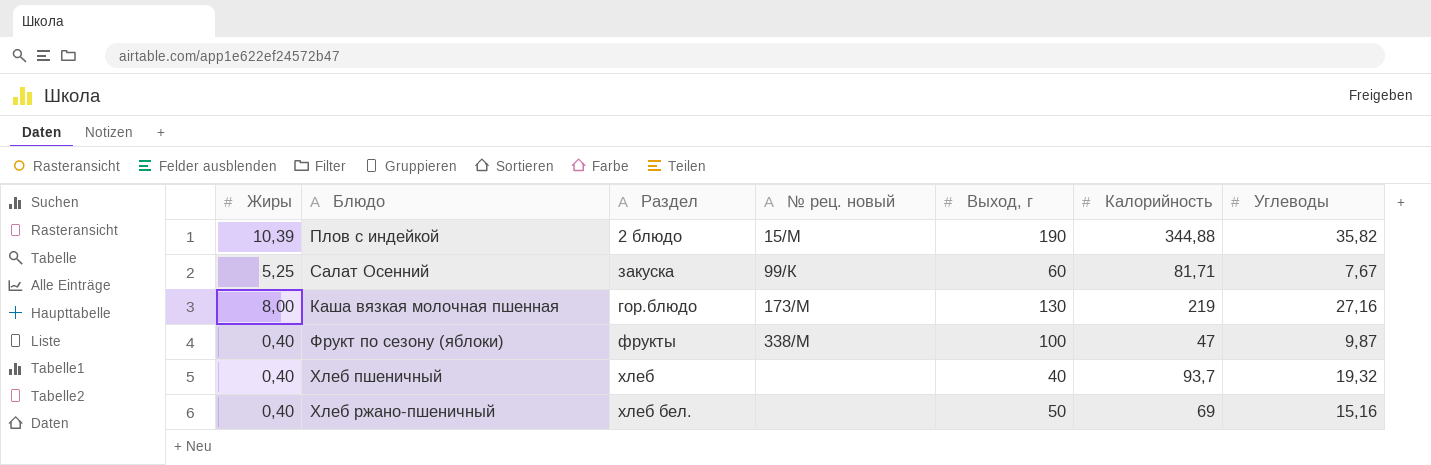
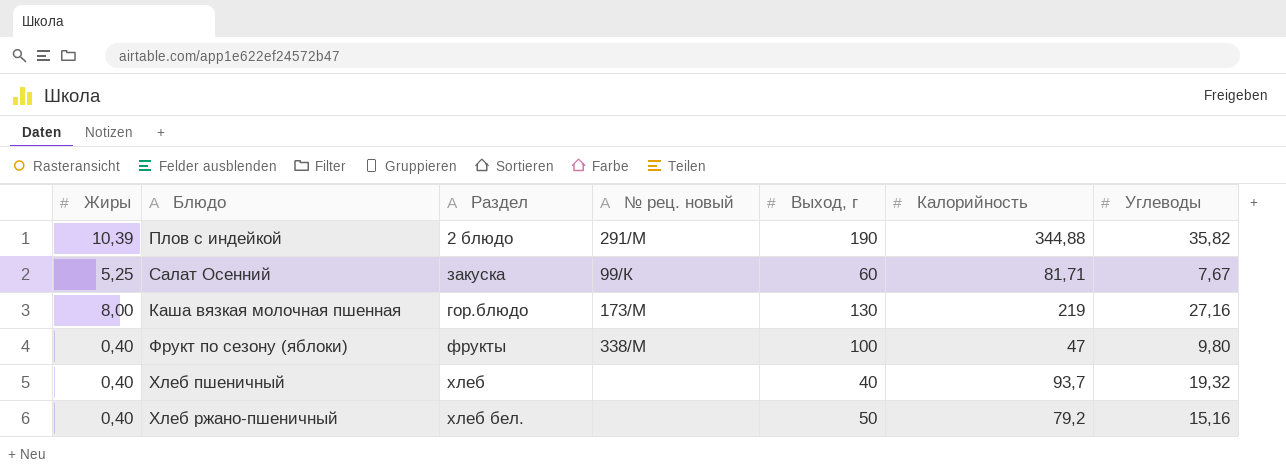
Плов с индейкой | № рец. новый: 15/М -> 291/М
Фрукт по сезону (яблоки) | Углеводы: 9,87 -> 9,80
Хлеб ржано-пшеничный | Калорийность: 69 -> 79,2

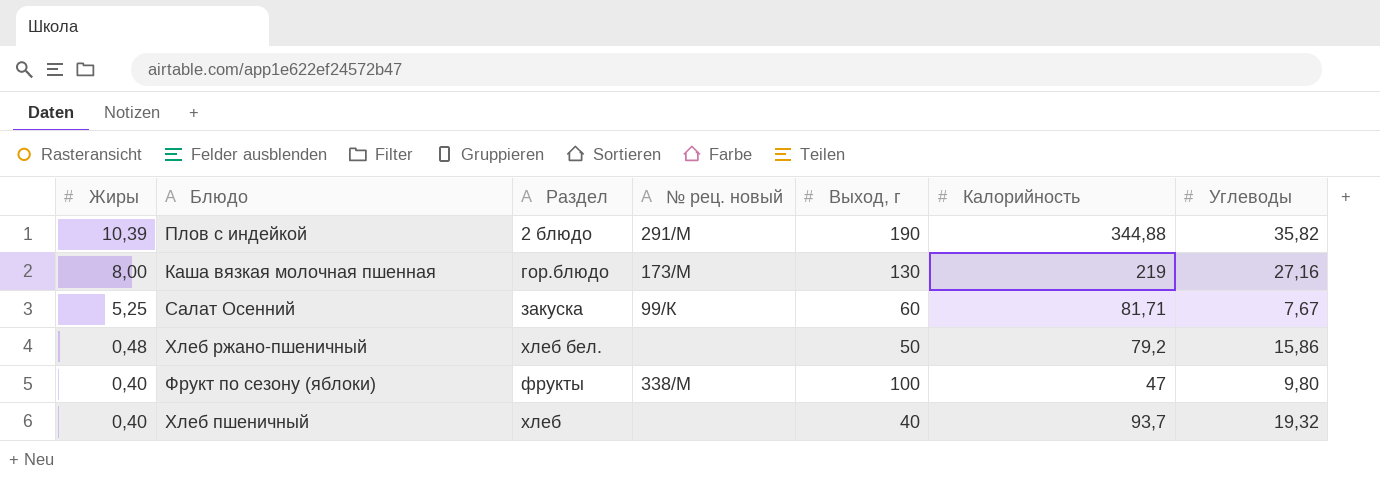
row order: none -> Жиры descending
Хлеб ржано-пшеничный | Жиры: 0,40 -> 0,48
Хлеб ржано-пшеничный | Углеводы: 15,16 -> 15,86

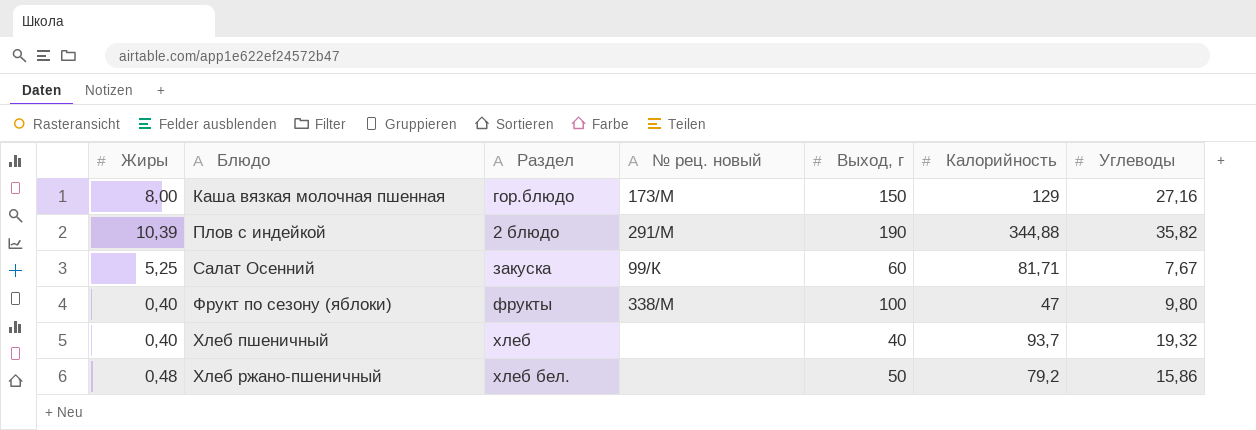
row order: Жиры descending -> Блюдо ascending
Каша вязкая молочная пшенная | Выход, г: 130 -> 150
Каша вязкая молочная пшенная | Калорийность: 219 -> 129

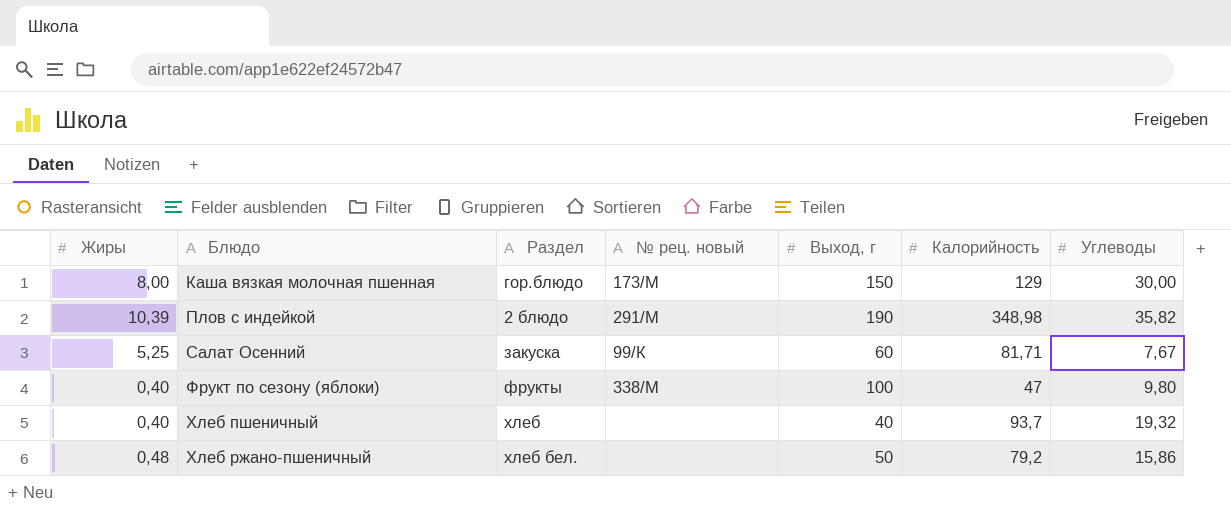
Каша вязкая молочная пшенная | Углеводы: 27,16 -> 30,00
Плов с индейкой | Калорийность: 344,88 -> 348,98

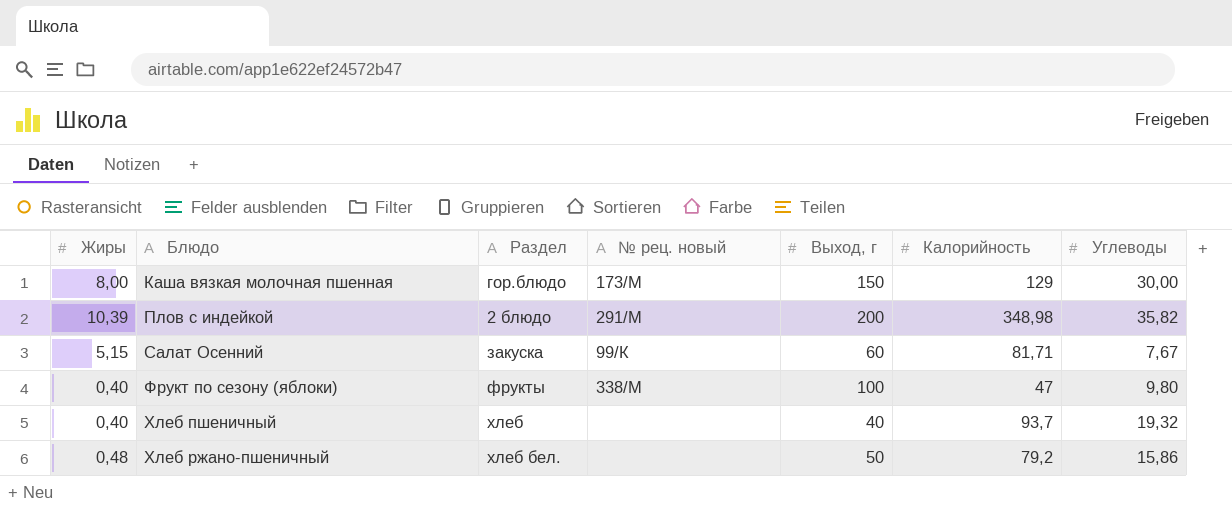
Плов с индейкой | Выход, г: 190 -> 200
Салат Осенний | Жиры: 5,25 -> 5,15

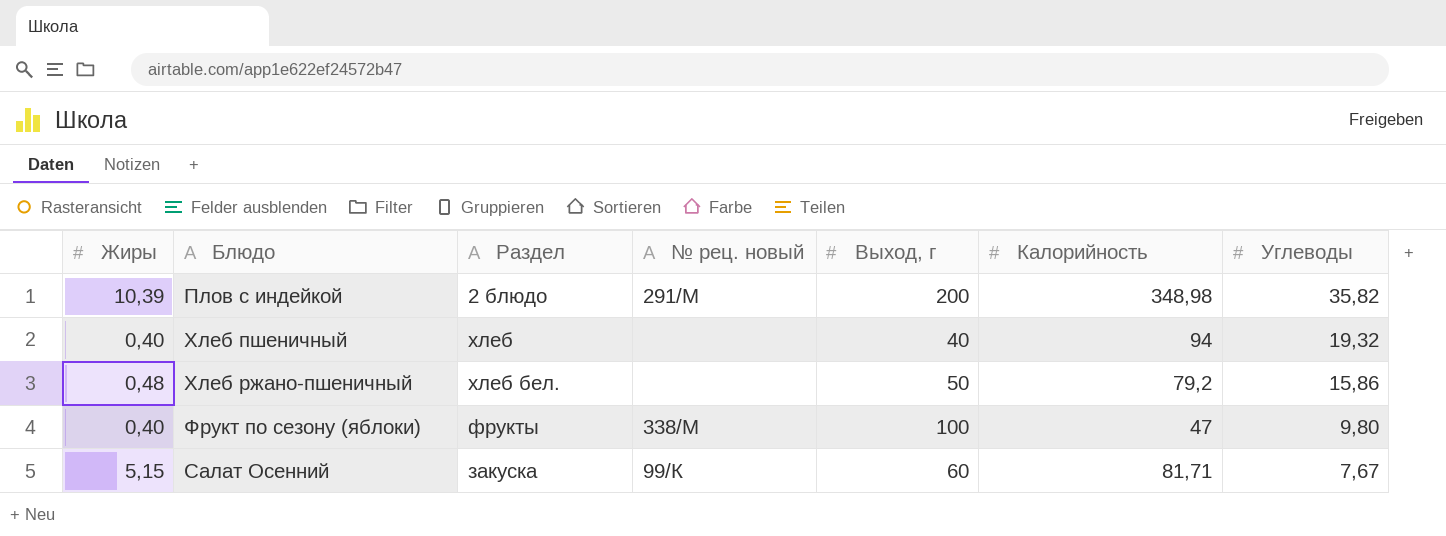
row order: Блюдо ascending -> Углеводы descending
row Каша вязкая молочная пшенная: 8,00 | гор.блюдо | 173/М | 150 | 129 | 30,00 -> none
Хлеб пшеничный | Калорийность: 93,7 -> 94

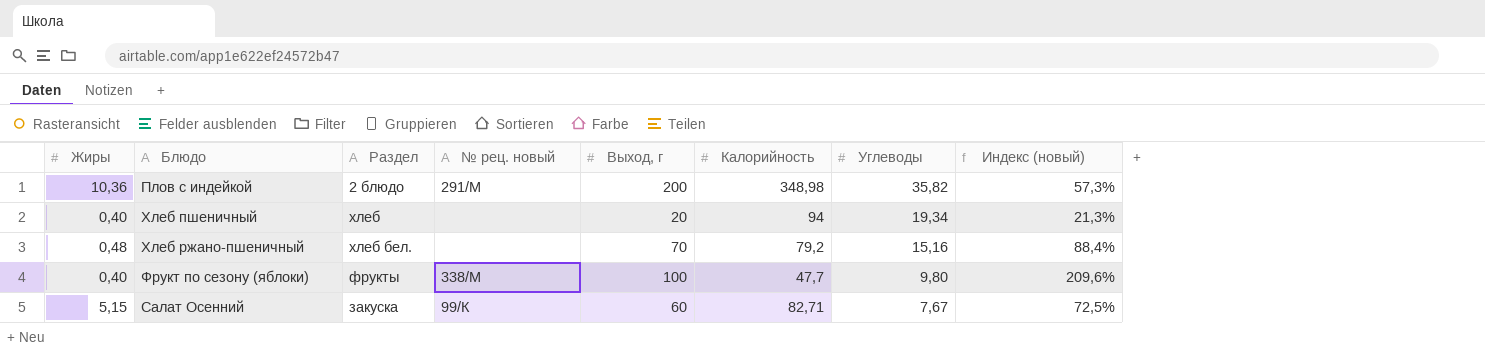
column Индекс (новый) | formula: none -> [Выход, г] / [Калорийность]
Плов с индейкой | Жиры: 10,39 -> 10,36
Хлеб пшеничный | Выход, г: 40 -> 20
Хлеб пшеничный | Углеводы: 19,32 -> 19,34
Хлеб ржано-пшеничный | Выход, г: 50 -> 70
Хлеб ржано-пшеничный | Углеводы: 15,86 -> 15,16
Фрукт по сезону (яблоки) | Калорийность: 47 -> 47,7
Салат Осенний | Калорийность: 81,71 -> 82,71

